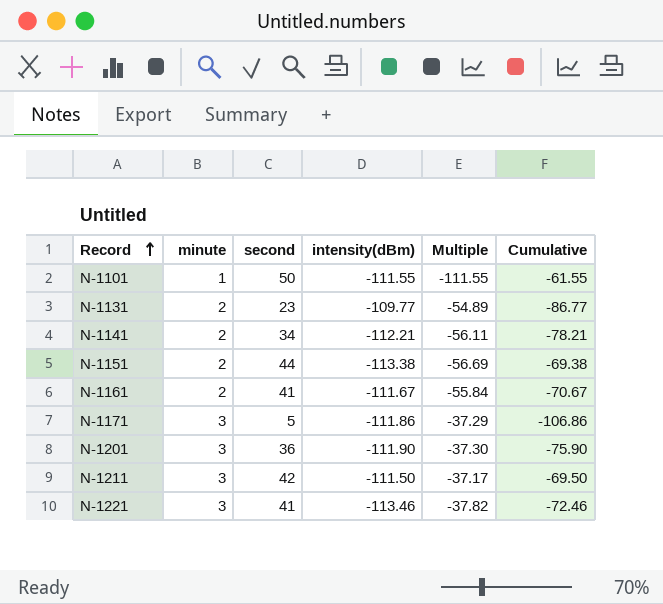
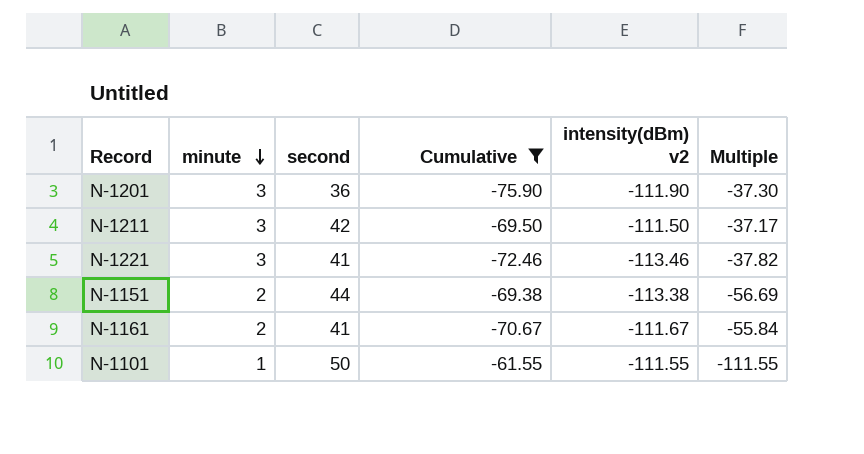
filter: none -> Cumulative >= -75.90
row order: Record ascending -> minute descending
column Cumulative | position: 6 -> 4
column name: intensity(dBm) -> intensity(dBm) v2

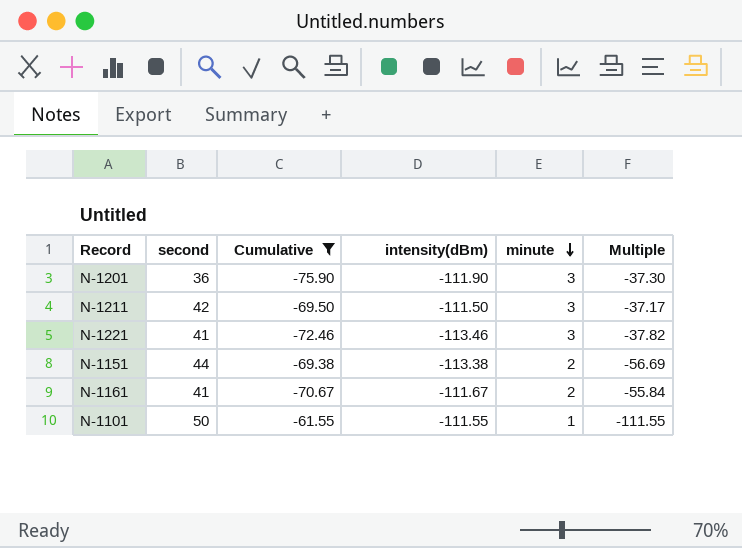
column name: intensity(dBm) v2 -> intensity(dBm)
column minute | position: 2 -> 5

